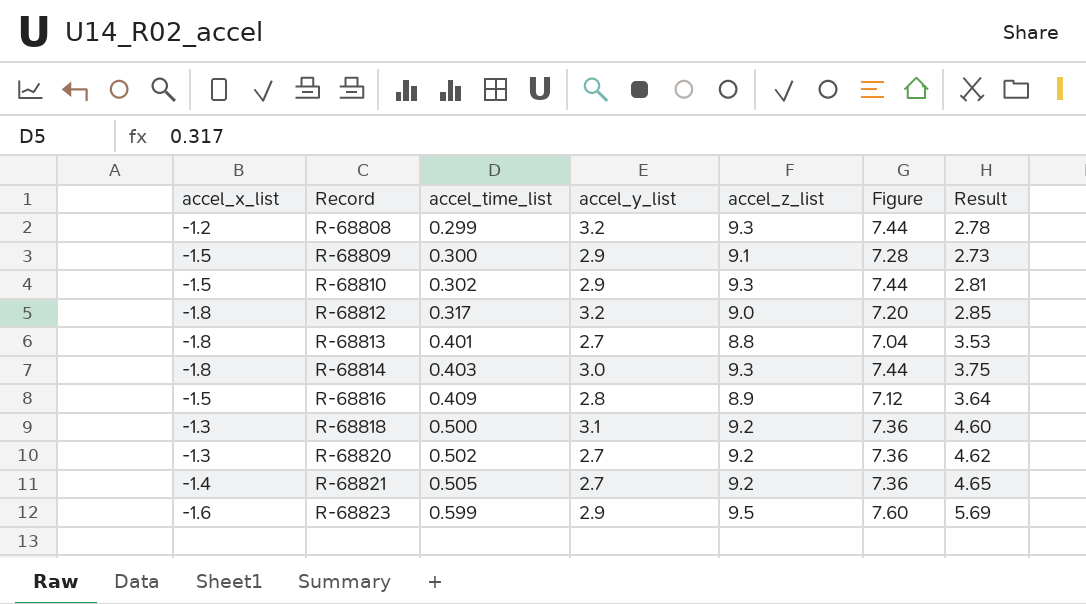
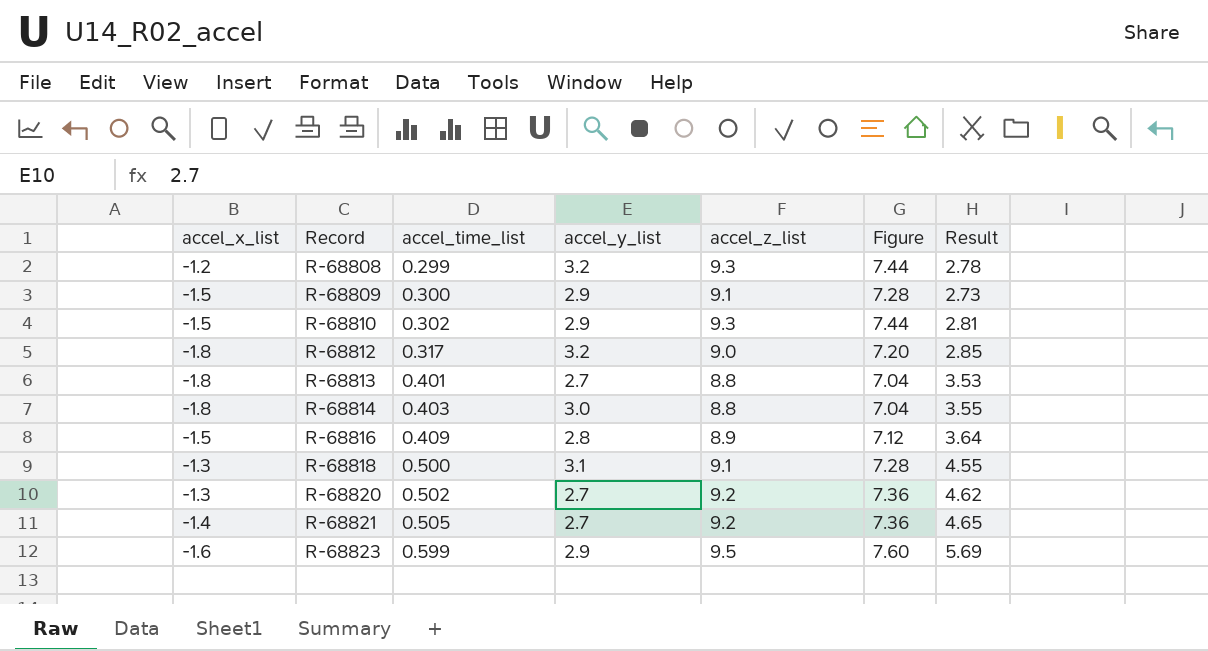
R-68814 | accel_z_list: 9.3 -> 8.8
R-68814 | Figure: 7.44 -> 7.04
R-68814 | Result: 3.75 -> 3.55
R-68818 | accel_z_list: 9.2 -> 9.1
R-68818 | Figure: 7.36 -> 7.28
R-68818 | Result: 4.60 -> 4.55

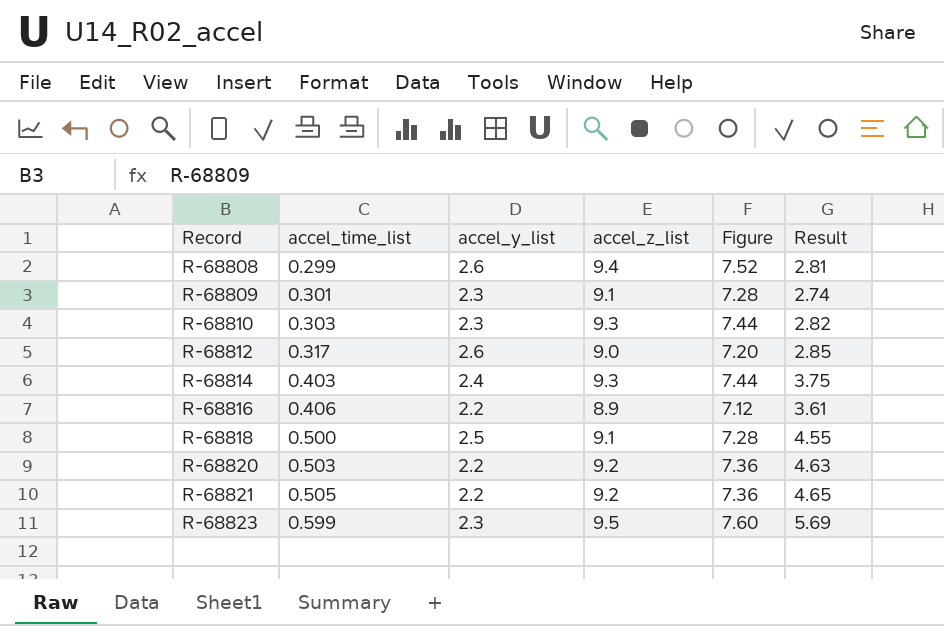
column accel_x_list | position: 1 -> none
row R-68813: -1.8 | 0.401 | 2.7 | 8.8 | 7.04 | 3.53 -> none
R-68808 | accel_y_list: 3.2 -> 2.6
R-68808 | accel_z_list: 9.3 -> 9.4
R-68808 | Figure: 7.44 -> 7.52
R-68808 | Result: 2.78 -> 2.81
R-68809 | accel_time_list: 0.300 -> 0.301
R-68809 | accel_y_list: 2.9 -> 2.3
R-68809 | Result: 2.73 -> 2.74
R-68810 | accel_time_list: 0.302 -> 0.303
R-68810 | accel_y_list: 2.9 -> 2.3
R-68810 | Result: 2.81 -> 2.82
R-68812 | accel_y_list: 3.2 -> 2.6
R-68814 | accel_y_list: 3.0 -> 2.4
R-68814 | accel_z_list: 8.8 -> 9.3
R-68814 | Figure: 7.04 -> 7.44
R-68814 | Result: 3.55 -> 3.75
R-68816 | accel_time_list: 0.409 -> 0.406
R-68816 | accel_y_list: 2.8 -> 2.2
R-68816 | Result: 3.64 -> 3.61
R-68818 | accel_y_list: 3.1 -> 2.5
R-68820 | accel_time_list: 0.502 -> 0.503
R-68820 | accel_y_list: 2.7 -> 2.2
R-68820 | Result: 4.62 -> 4.63
R-68821 | accel_y_list: 2.7 -> 2.2
R-68823 | accel_y_list: 2.9 -> 2.3

